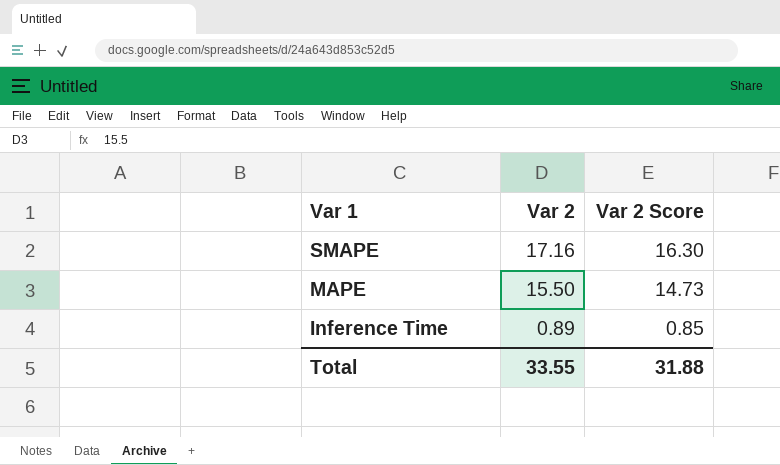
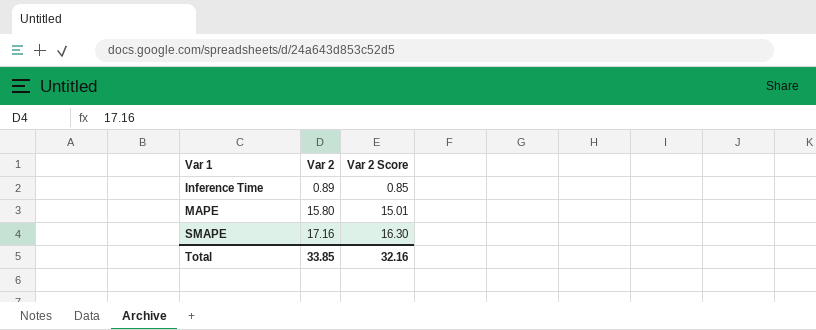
row order: Var 1 descending -> Var 1 ascending
MAPE | Var 2: 15.50 -> 15.80
MAPE | Var 2 Score: 14.73 -> 15.01
Total | Var 2: 33.55 -> 33.85
Total | Var 2 Score: 31.88 -> 32.16

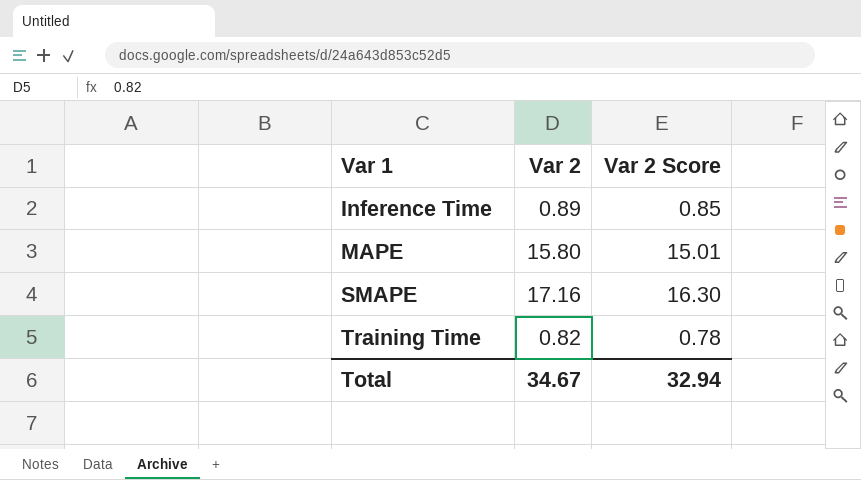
row Training Time: none -> 0.82 | 0.78
Total | Var 2: 33.85 -> 34.67
Total | Var 2 Score: 32.16 -> 32.94

